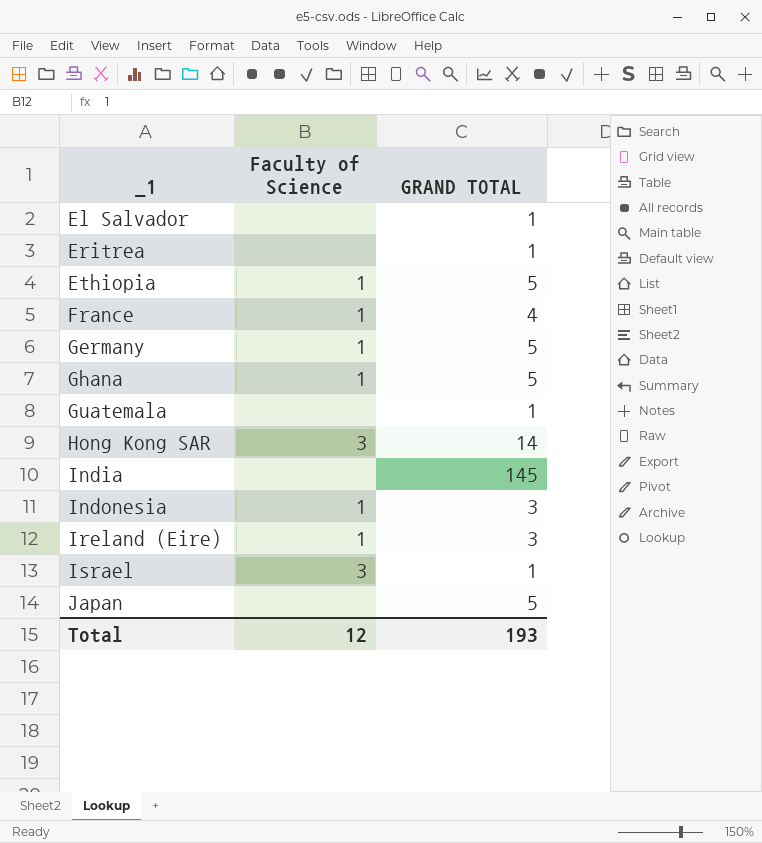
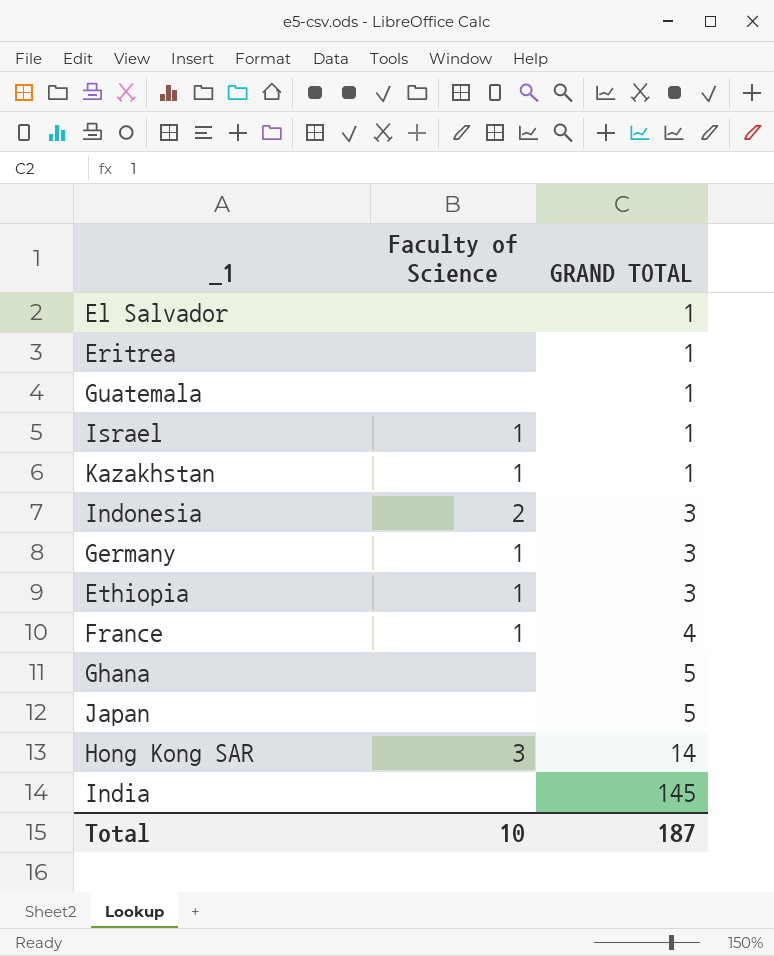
row order: _1 ascending -> GRAND TOTAL ascending
row Ireland (Eire): 1 | 3 -> none
Israel | Faculty of Science: 3 -> 1
row Kazakhstan: none -> 1 | 1
Indonesia | Faculty of Science: 1 -> 2
Germany | GRAND TOTAL: 5 -> 3
Ethiopia | GRAND TOTAL: 5 -> 3
Ghana | Faculty of Science: 1 -> none
Total | Faculty of Science: 12 -> 10
Total | GRAND TOTAL: 193 -> 187

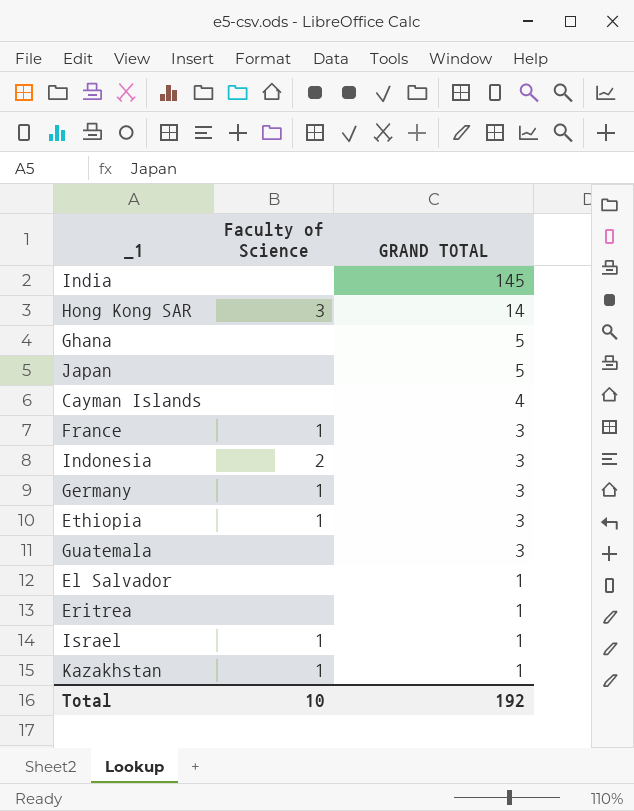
row order: GRAND TOTAL ascending -> GRAND TOTAL descending
row Cayman Islands: none -> none | 4
France | GRAND TOTAL: 4 -> 3
Guatemala | GRAND TOTAL: 1 -> 3
Total | GRAND TOTAL: 187 -> 192

